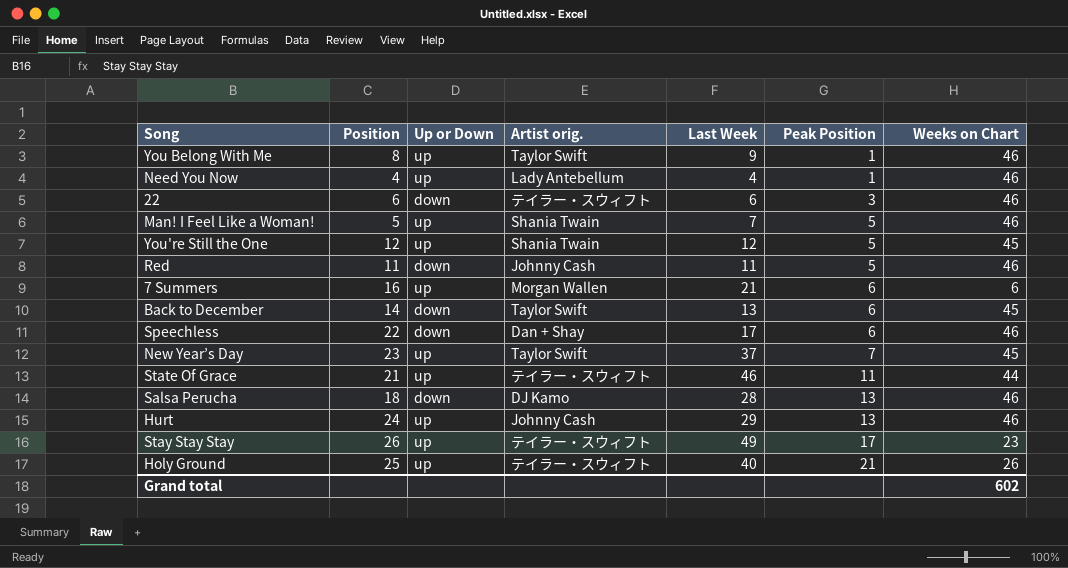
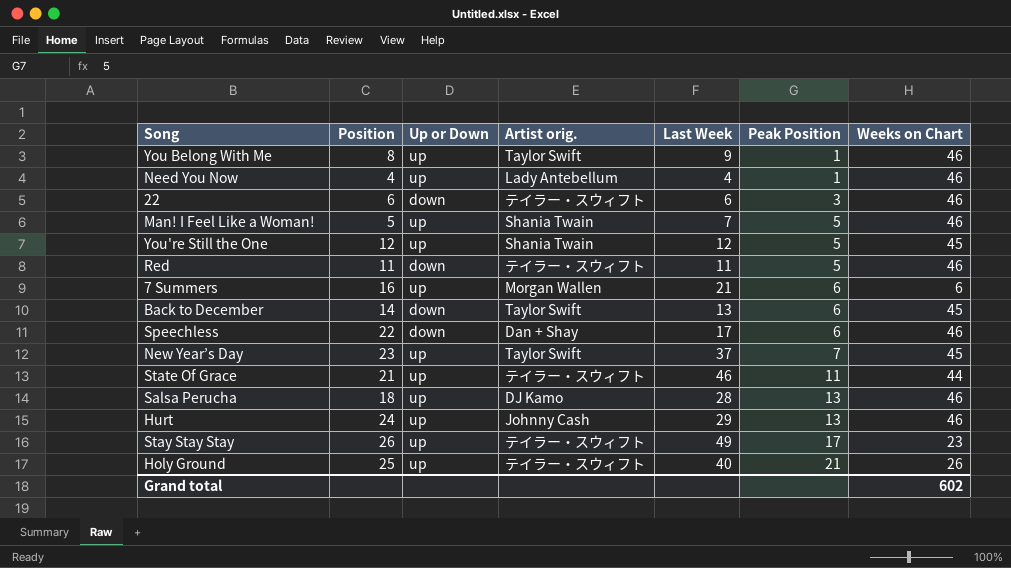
Red | Artist orig.: Johnny Cash -> テイラー・スウィフト
Salsa Perucha | Up or Down: down -> up

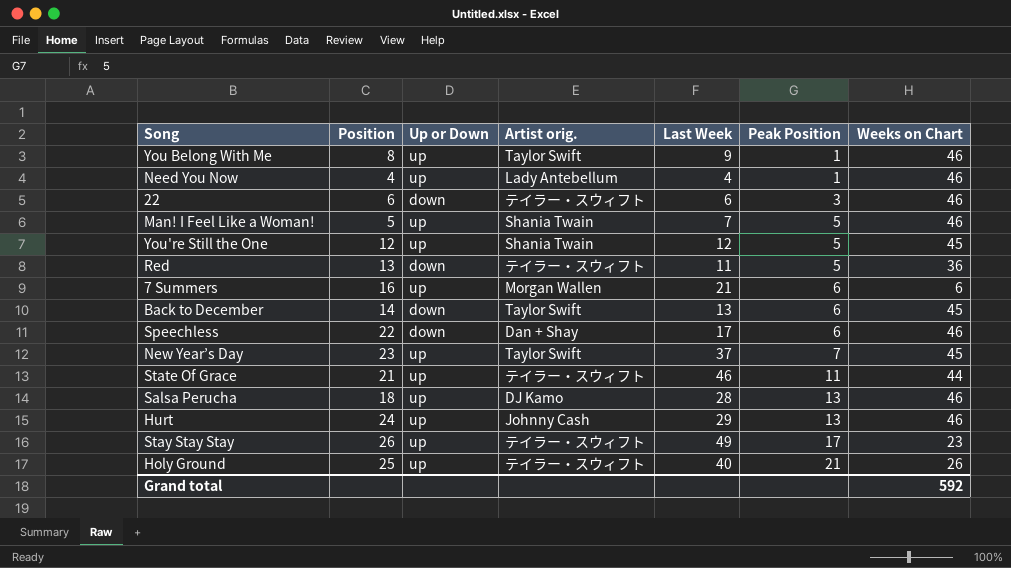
Red | Position: 11 -> 13
Red | Weeks on Chart: 46 -> 36
Grand total | Weeks on Chart: 602 -> 592

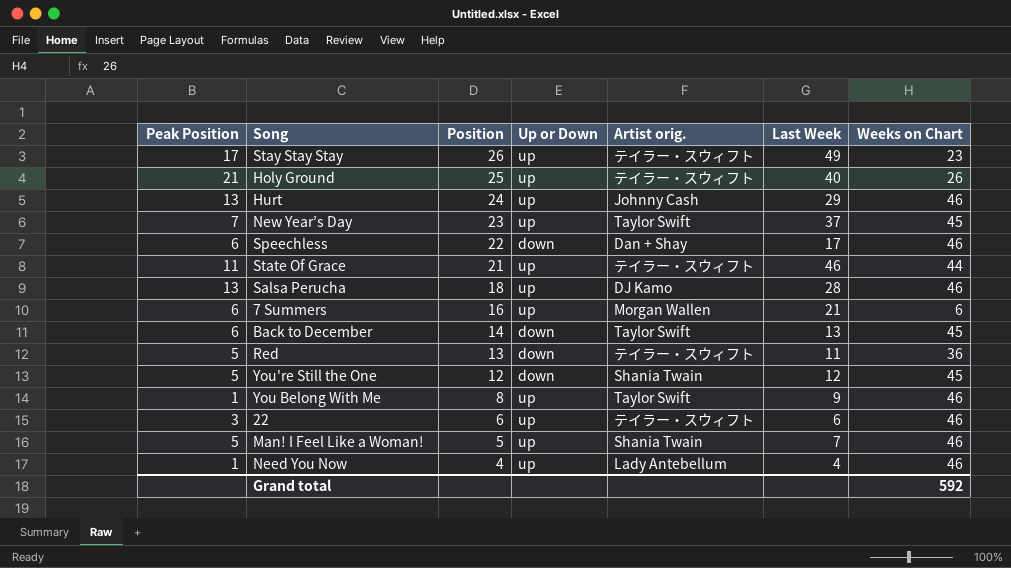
row order: Peak Position ascending -> Position descending
column Peak Position | position: 6 -> 1
You're Still the One | Up or Down: up -> down
22 | Up or Down: down -> up

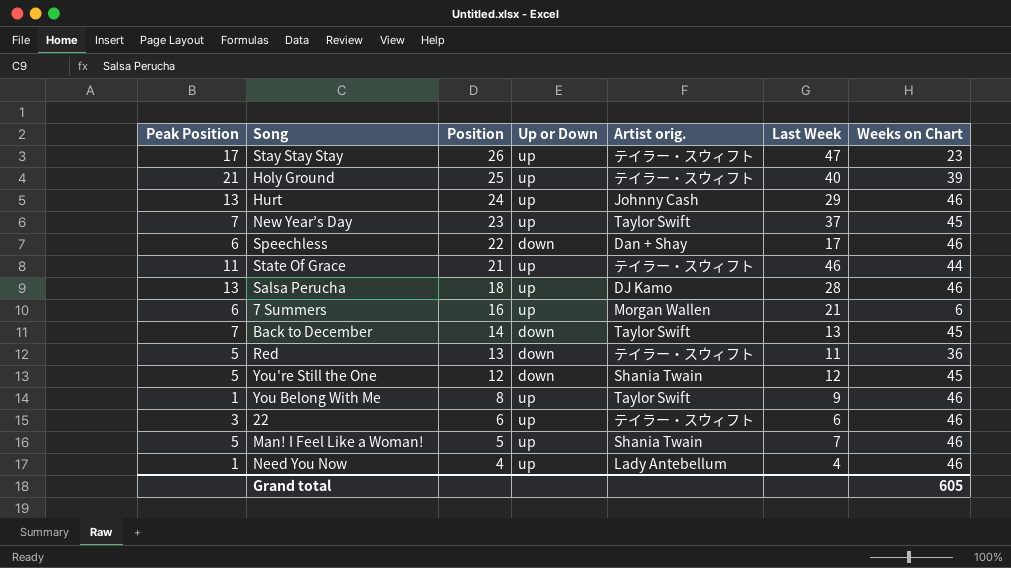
Stay Stay Stay | Last Week: 49 -> 47
Holy Ground | Weeks on Chart: 26 -> 39
Back to December | Peak Position: 6 -> 7
Grand total | Weeks on Chart: 592 -> 605

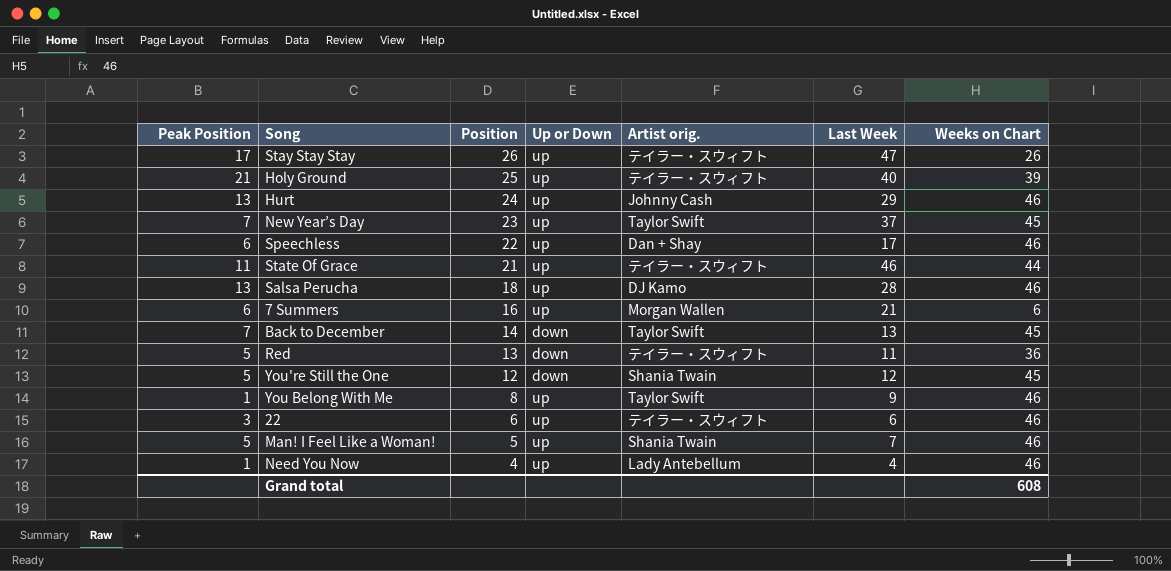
Stay Stay Stay | Weeks on Chart: 23 -> 26
Speechless | Up or Down: down -> up
Grand total | Weeks on Chart: 605 -> 608

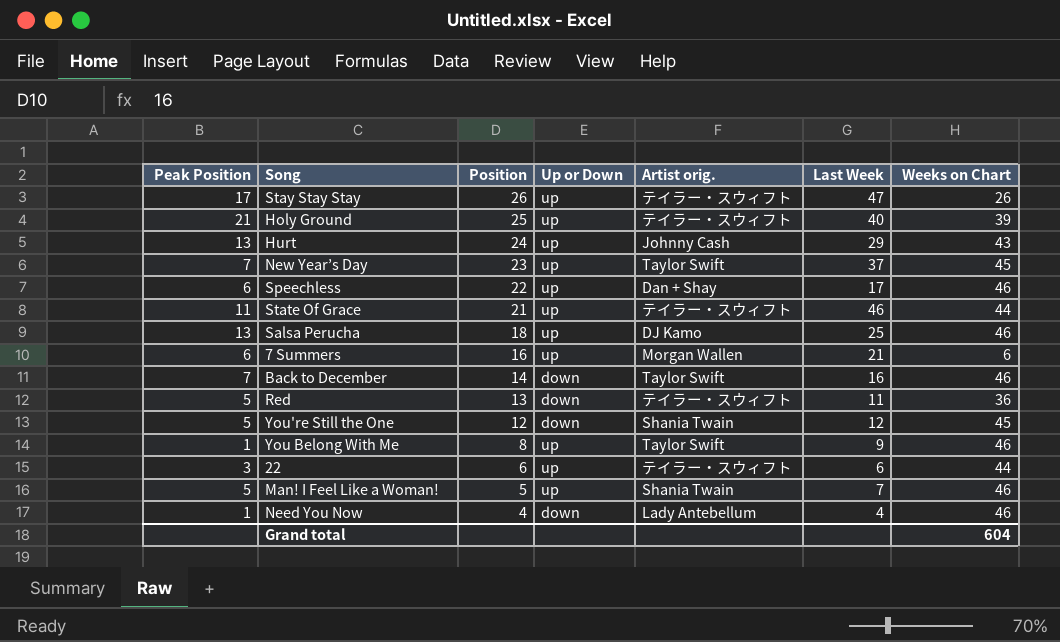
Hurt | Weeks on Chart: 46 -> 43
Salsa Perucha | Last Week: 28 -> 25
Back to December | Last Week: 13 -> 16
Back to December | Weeks on Chart: 45 -> 46
22 | Weeks on Chart: 46 -> 44
Need You Now | Up or Down: up -> down
Grand total | Weeks on Chart: 608 -> 604

